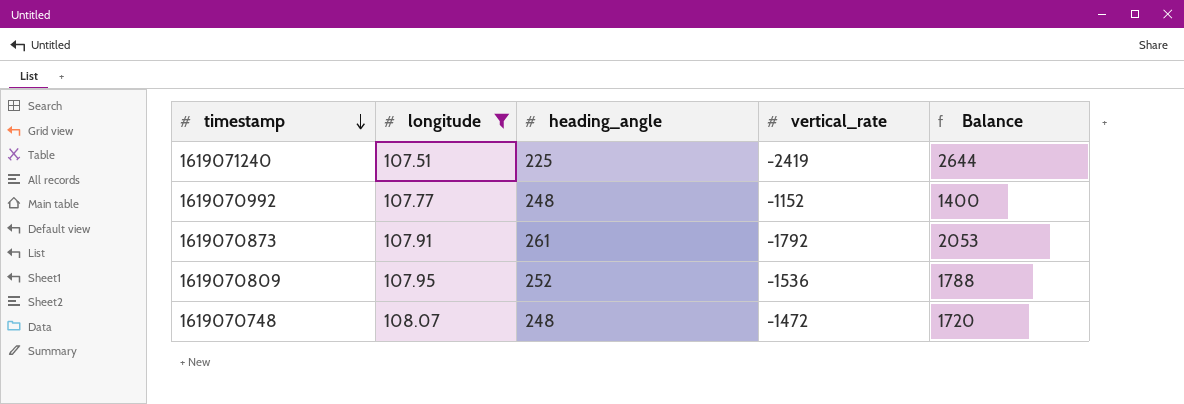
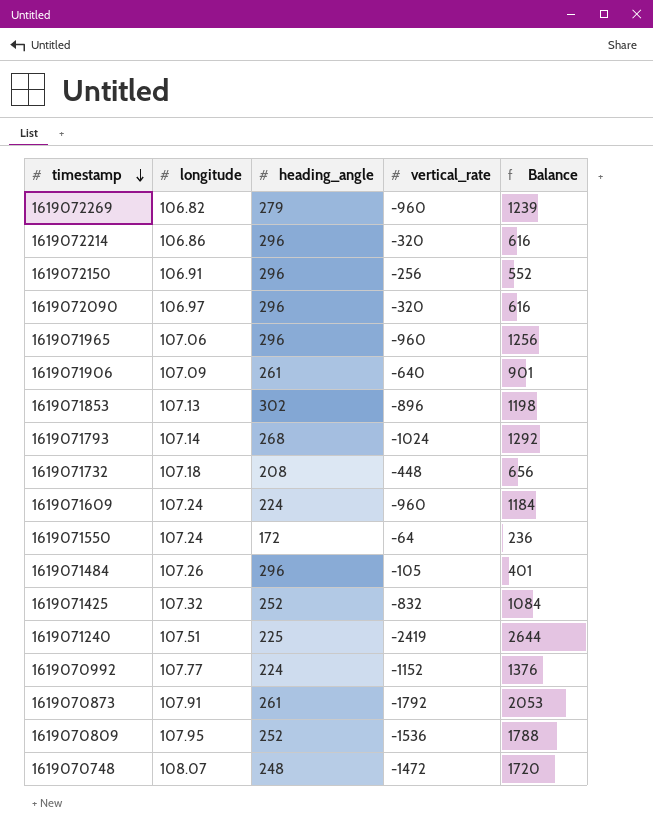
filter: longitude >= 107.51 -> none
1619070992 | heading_angle: 248 -> 224
1619070992 | Balance: 1400 -> 1376

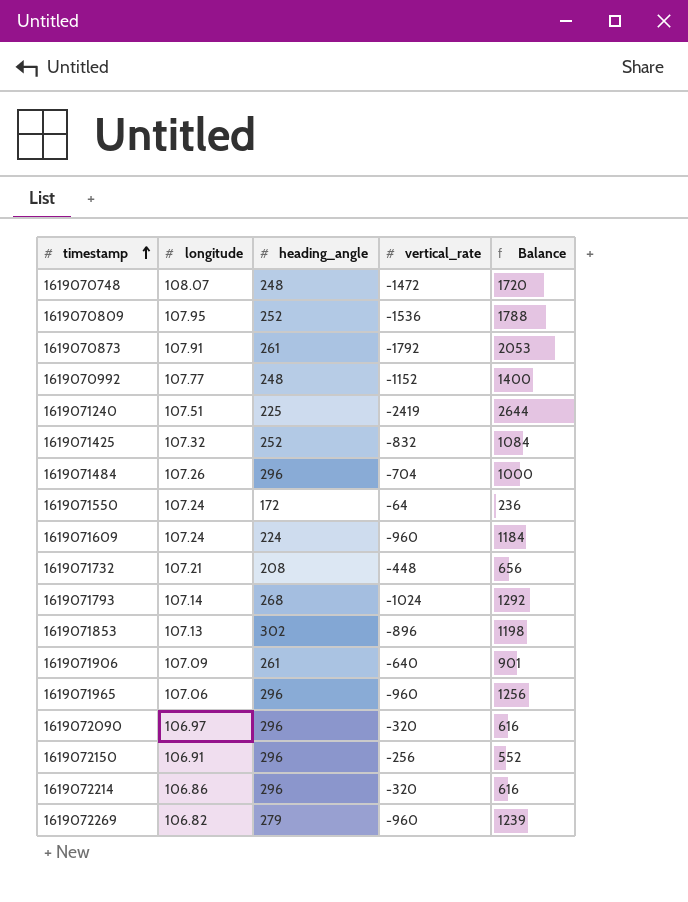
row order: timestamp descending -> timestamp ascending
1619070992 | heading_angle: 224 -> 248
1619070992 | Balance: 1376 -> 1400
1619071484 | vertical_rate: -105 -> -704
1619071484 | Balance: 401 -> 1000
1619071732 | longitude: 107.18 -> 107.21

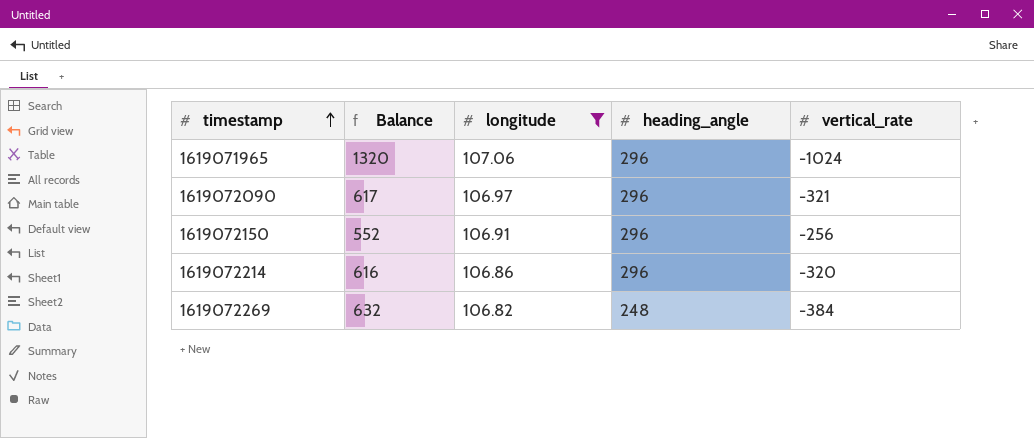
filter: none -> longitude <= 107.06
column Balance | position: 5 -> 2
1619071965 | Balance: 1256 -> 1320
1619071965 | vertical_rate: -960 -> -1024
1619072090 | Balance: 616 -> 617
1619072090 | vertical_rate: -320 -> -321
1619072269 | Balance: 1239 -> 632
1619072269 | heading_angle: 279 -> 248
1619072269 | vertical_rate: -960 -> -384

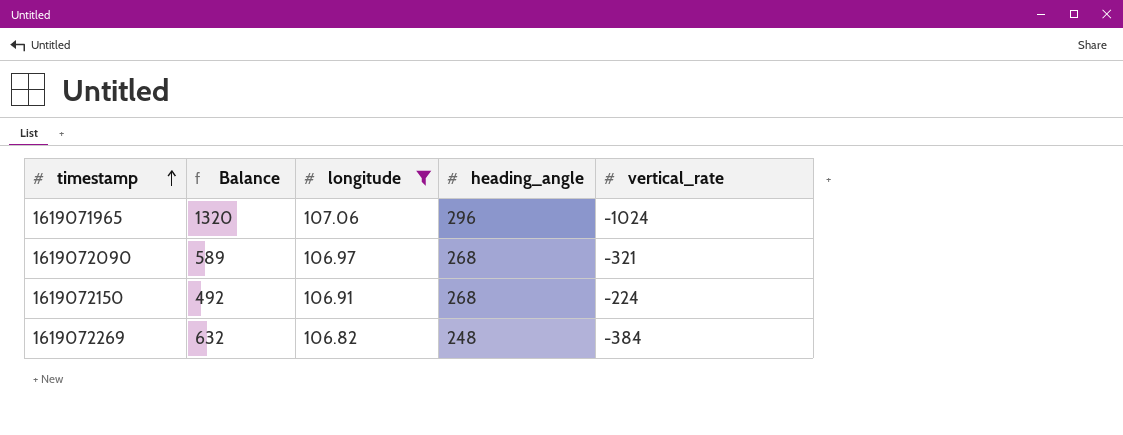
row 1619072214: 616 | 106.86 | 296 | -320 -> none
1619072090 | Balance: 617 -> 589
1619072090 | heading_angle: 296 -> 268
1619072150 | Balance: 552 -> 492
1619072150 | heading_angle: 296 -> 268
1619072150 | vertical_rate: -256 -> -224

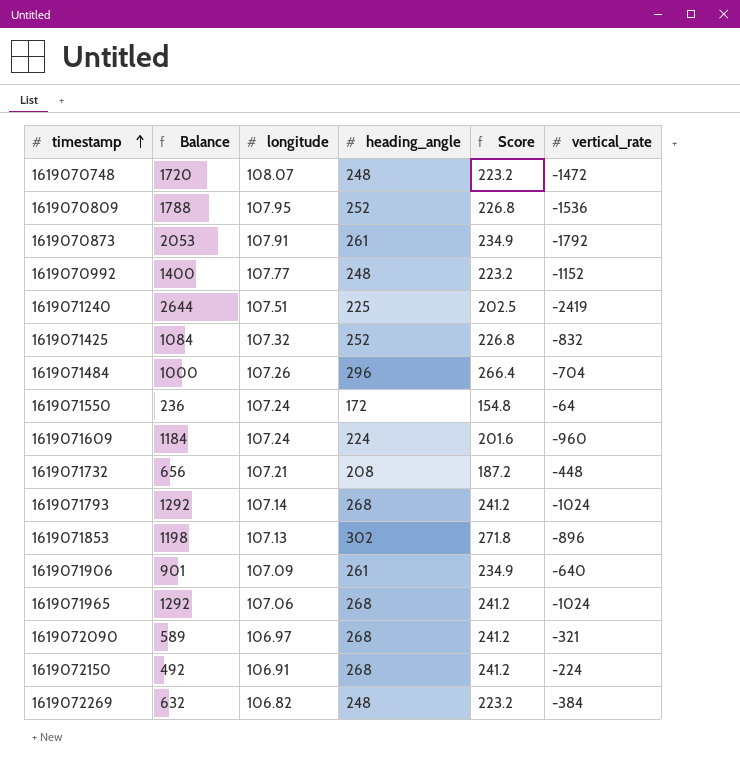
filter: longitude <= 107.06 -> none
column Score | formula: none -> [heading_angle] * 0.9
1619071965 | Balance: 1320 -> 1292
1619071965 | heading_angle: 296 -> 268

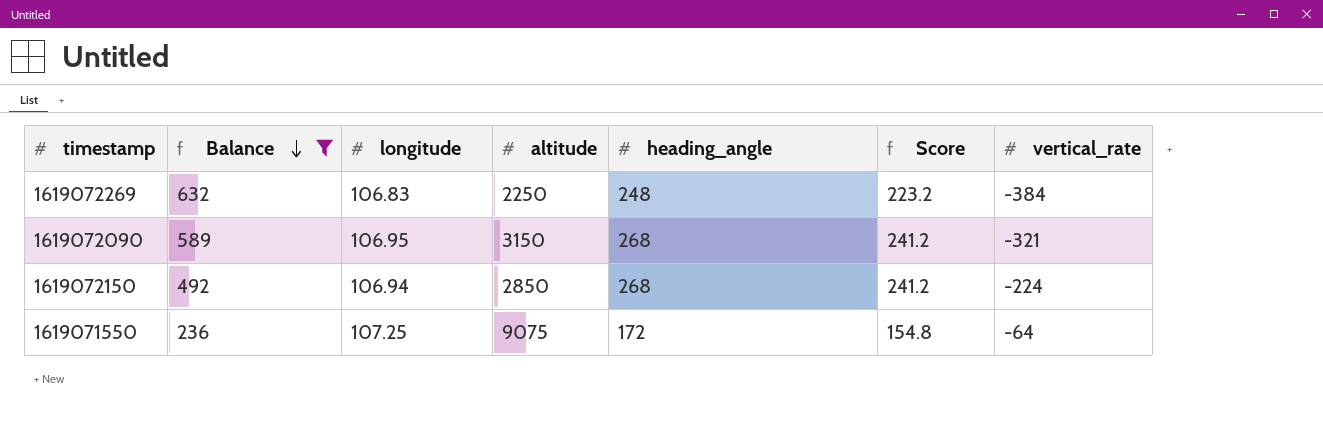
filter: none -> Balance <= 632
row order: timestamp ascending -> Balance descending
column altitude | position: none -> 4
1619072269 | longitude: 106.82 -> 106.83
1619072090 | longitude: 106.97 -> 106.95
1619072150 | longitude: 106.91 -> 106.94
1619071550 | longitude: 107.24 -> 107.25

